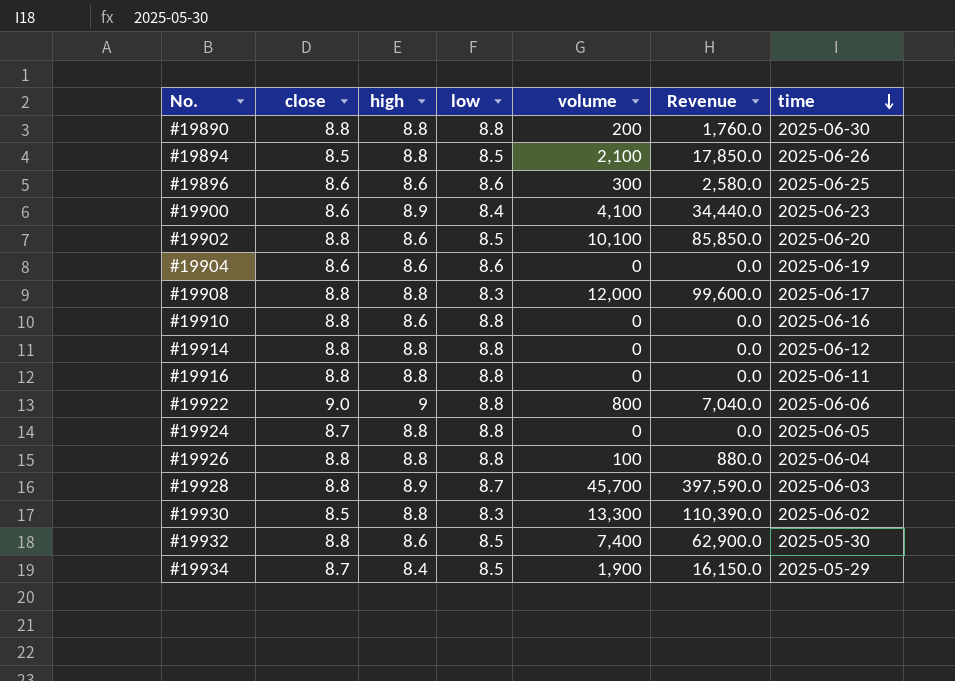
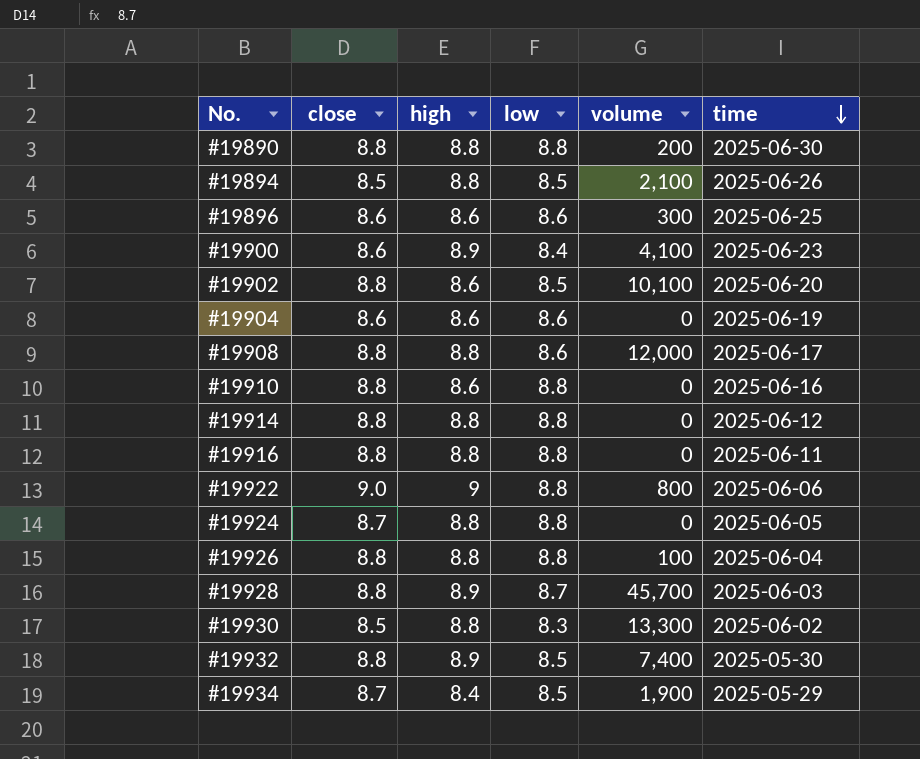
column Revenue | formula: [low] * [volume] -> none
#19908 | low: 8.3 -> 8.6
#19932 | high: 8.6 -> 8.9

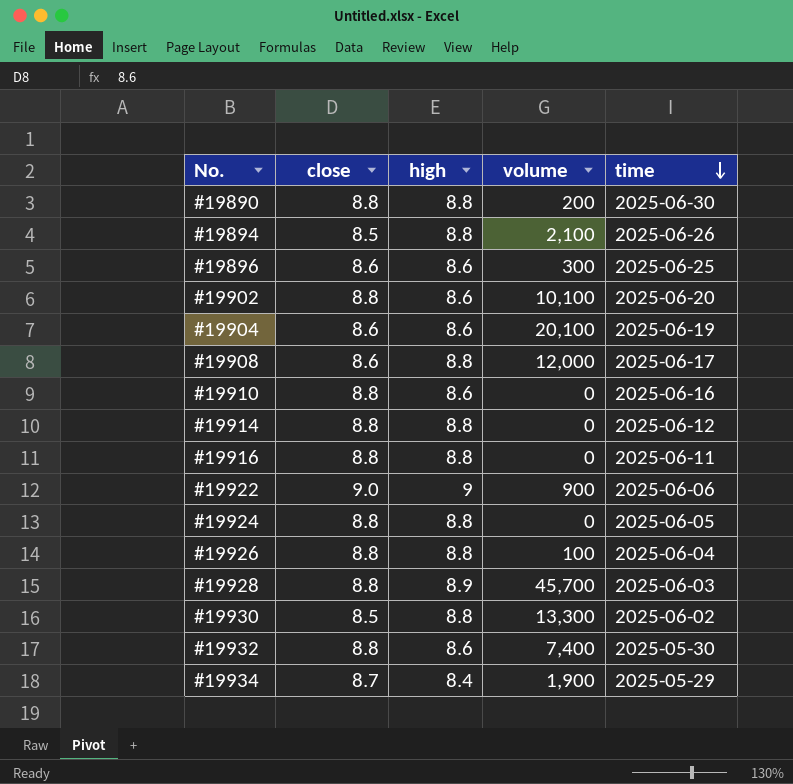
column low | position: 4 -> none
row #19900: 8.6 | 8.9 | 8.4 | 4,100 | 2025-06-23 -> none
#19904 | volume: 0 -> 20,100
#19908 | close: 8.8 -> 8.6
#19922 | volume: 800 -> 900
#19924 | close: 8.7 -> 8.8
#19932 | high: 8.9 -> 8.6

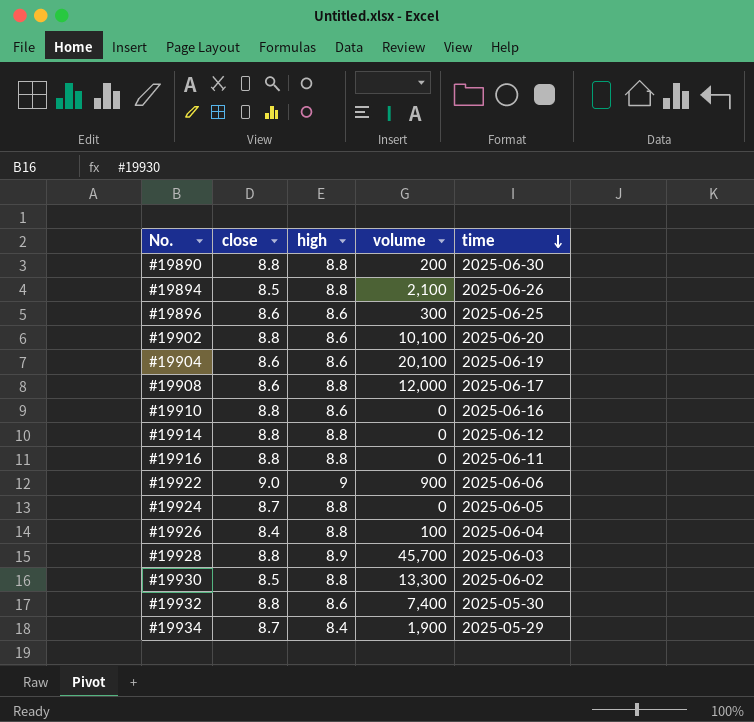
#19924 | close: 8.8 -> 8.7
#19926 | close: 8.8 -> 8.4

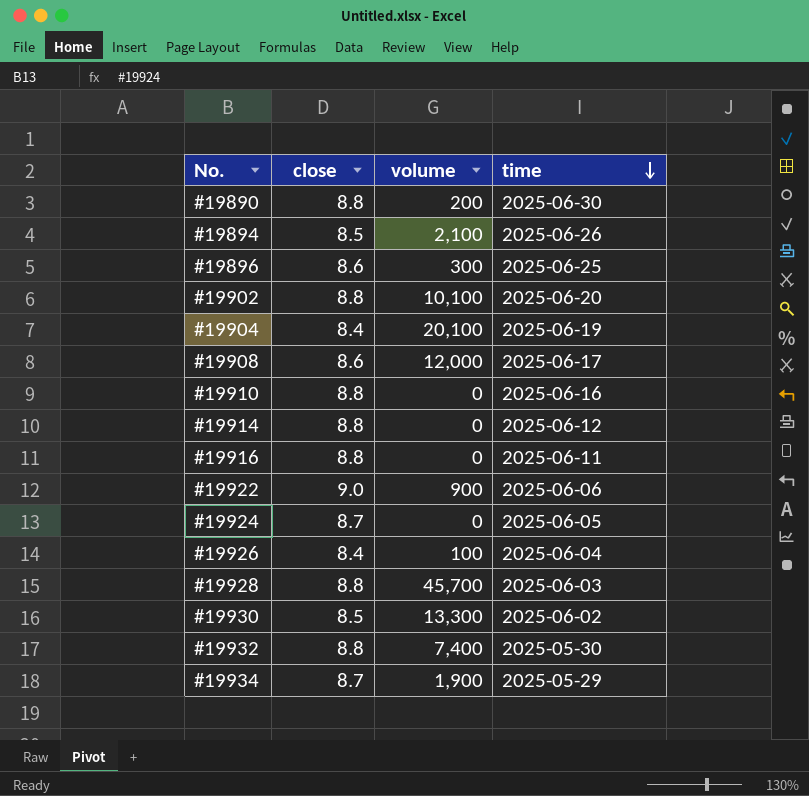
column high | position: 3 -> none
#19904 | close: 8.6 -> 8.4

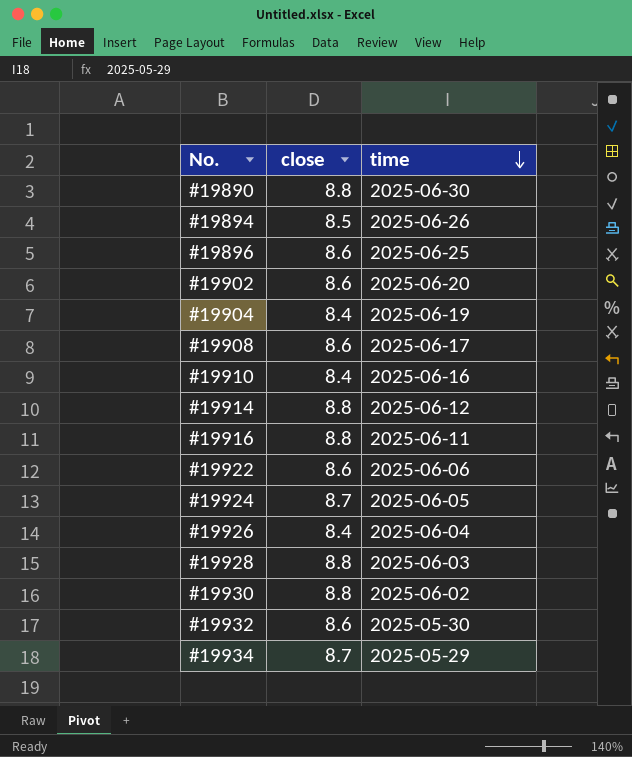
column volume | position: 3 -> none
#19902 | close: 8.8 -> 8.6
#19910 | close: 8.8 -> 8.4
#19922 | close: 9.0 -> 8.6
#19930 | close: 8.5 -> 8.8
#19932 | close: 8.8 -> 8.6

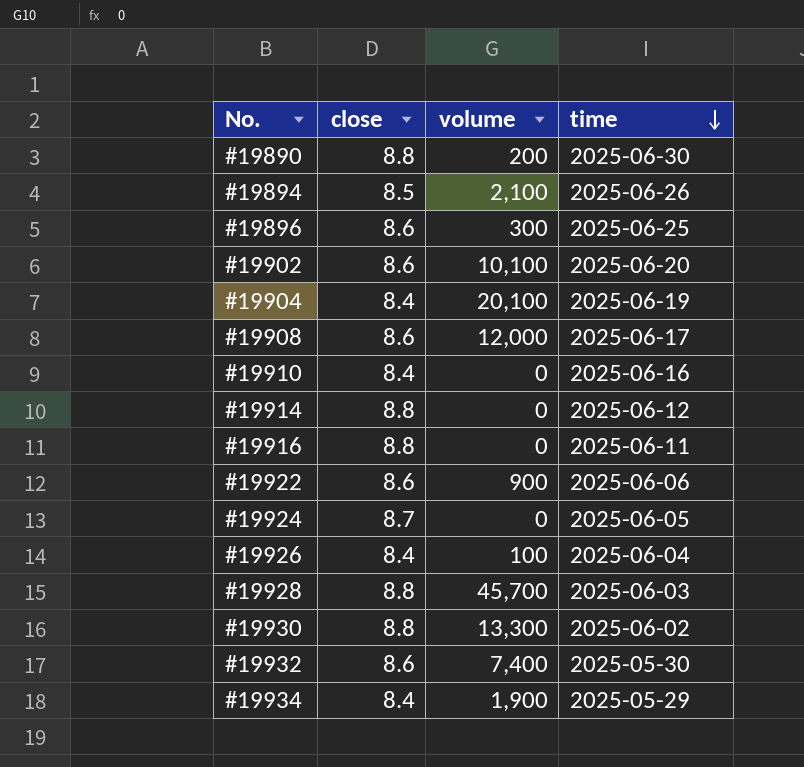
column volume | position: none -> 3
#19934 | close: 8.7 -> 8.4

